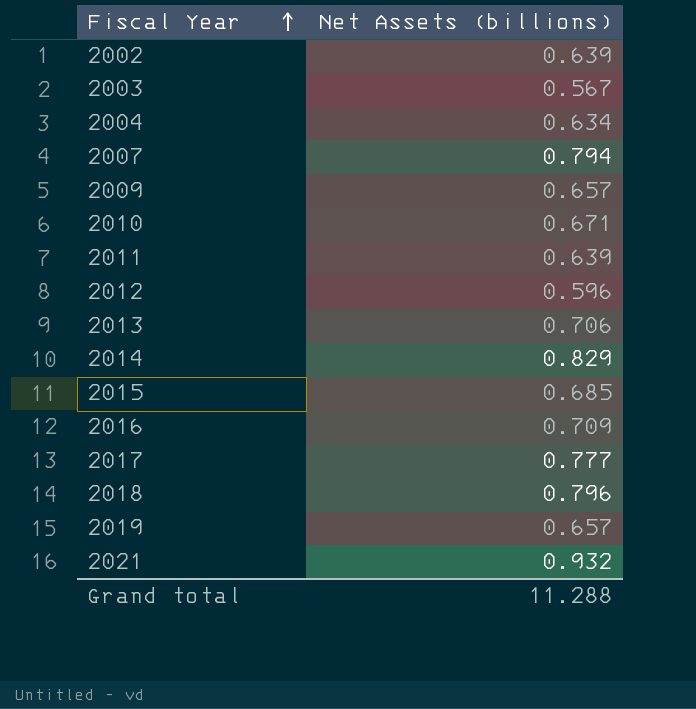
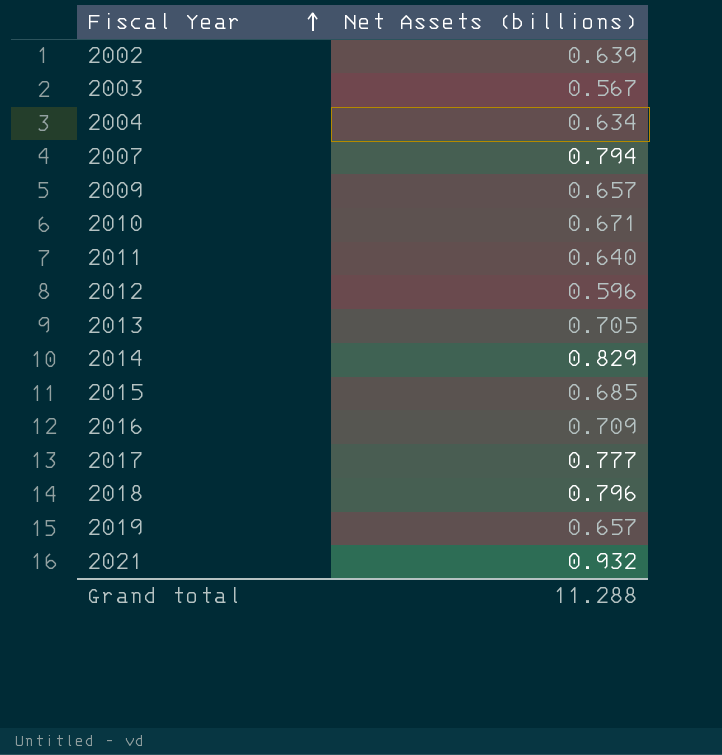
2011 | Net Assets (billions): 0.639 -> 0.640
2013 | Net Assets (billions): 0.706 -> 0.705

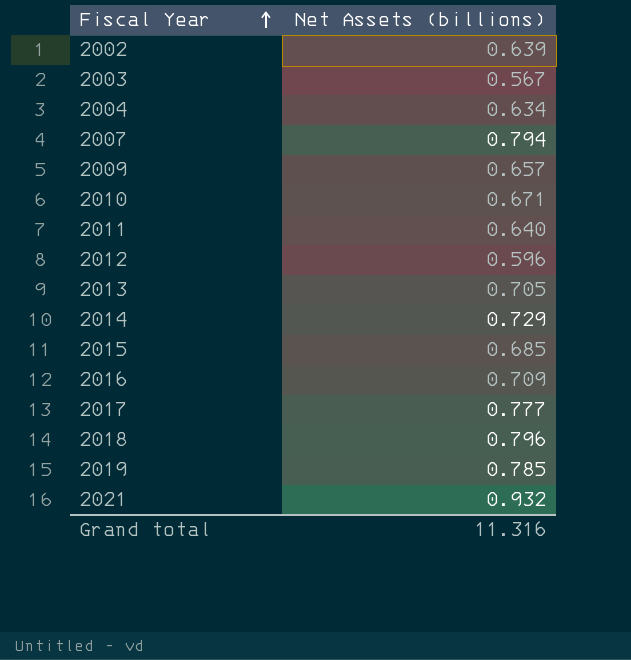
2014 | Net Assets (billions): 0.829 -> 0.729
2019 | Net Assets (billions): 0.657 -> 0.785
Grand total | Net Assets (billions): 11.288 -> 11.316

